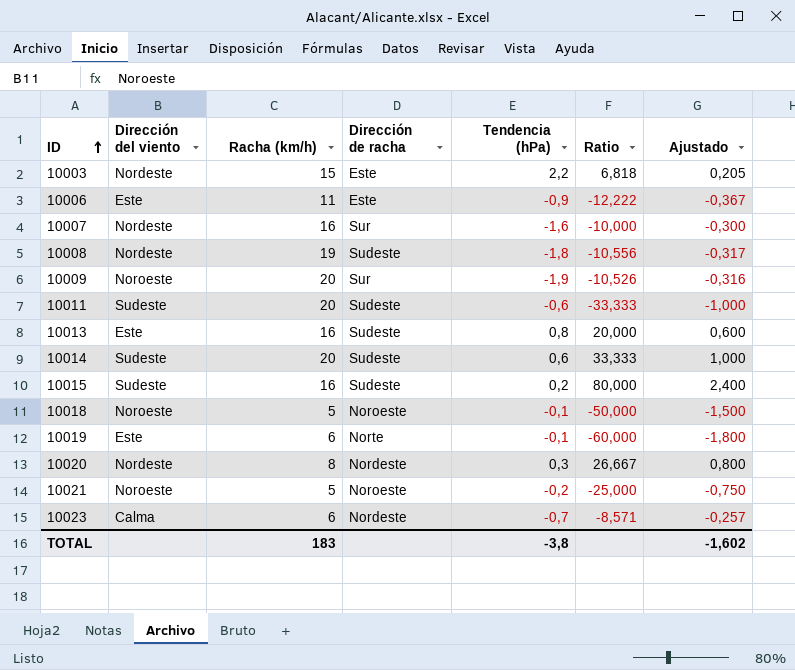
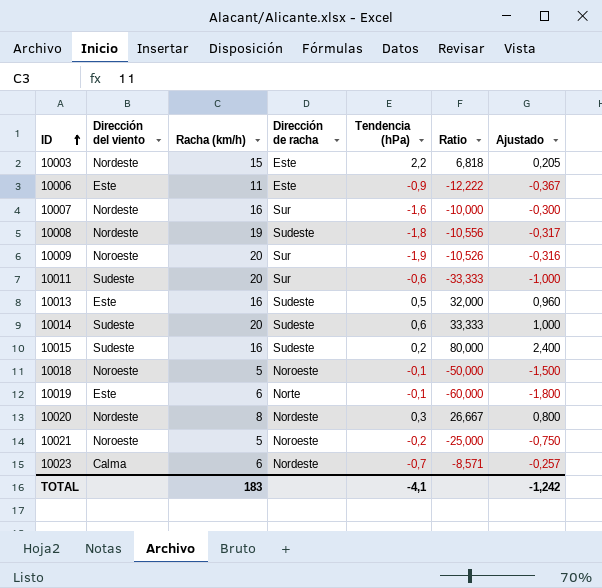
10011 | Dirección de racha: Sudeste -> Sur
10013 | Tendencia (hPa): 0,8 -> 0,5
10013 | Ratio: 20,000 -> 32,000
10013 | Ajustado: 0,600 -> 0,960
TOTAL | Tendencia (hPa): -3,8 -> -4,1
TOTAL | Ajustado: -1,602 -> -1,242

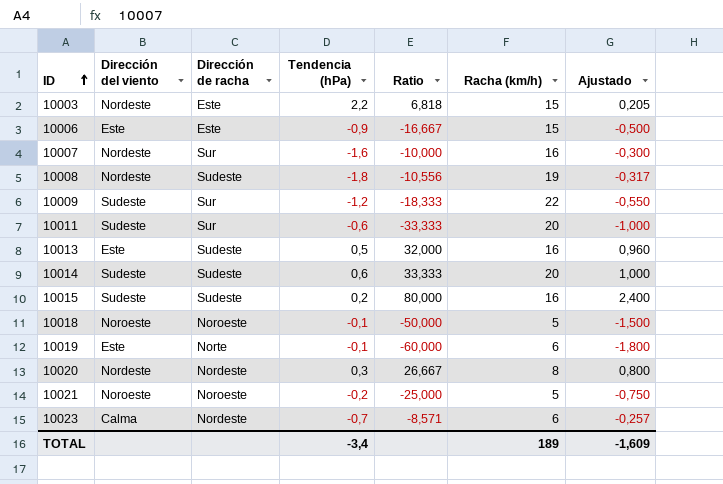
column Racha (km/h) | position: 3 -> 6
10006 | Ratio: -12,222 -> -16,667
10006 | Racha (km/h): 11 -> 15
10006 | Ajustado: -0,367 -> -0,500
10009 | Dirección del viento: Noroeste -> Sudeste
10009 | Tendencia (hPa): -1,9 -> -1,2
10009 | Ratio: -10,526 -> -18,333
10009 | Racha (km/h): 20 -> 22
10009 | Ajustado: -0,316 -> -0,550
TOTAL | Tendencia (hPa): -4,1 -> -3,4
TOTAL | Racha (km/h): 183 -> 189
TOTAL | Ajustado: -1,242 -> -1,609

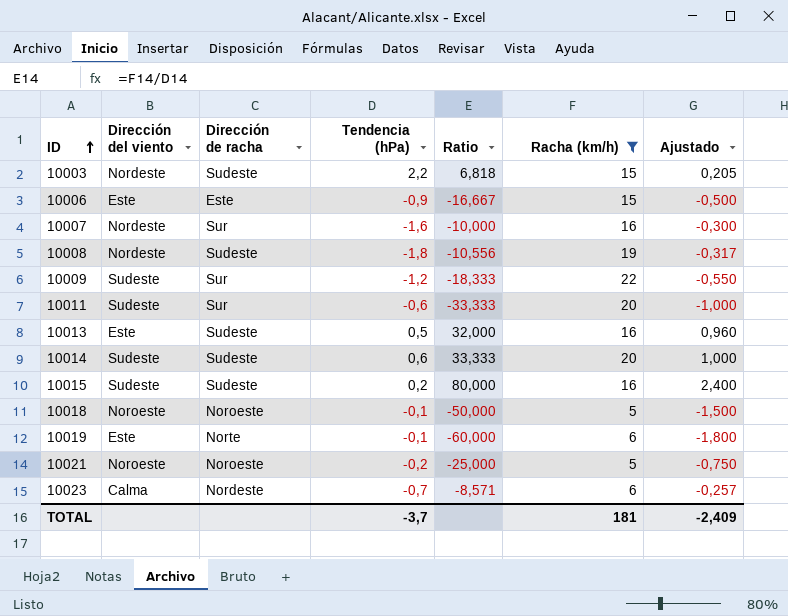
filter: none -> Racha (km/h) != 8
10003 | Dirección de racha: Este -> Sudeste
TOTAL | Tendencia (hPa): -3,4 -> -3,7
TOTAL | Racha (km/h): 189 -> 181
TOTAL | Ajustado: -1,609 -> -2,409

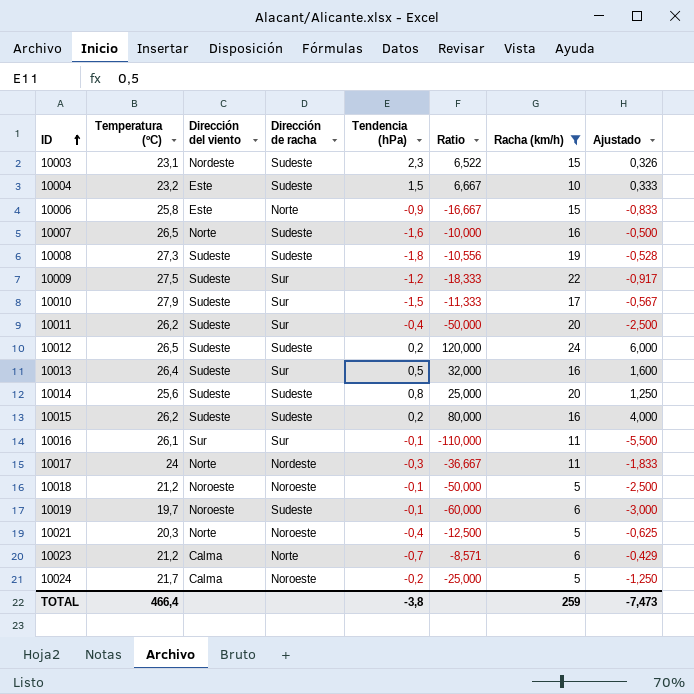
column Temperatura (ºC) | position: none -> 2
column Ajustado | formula: [Ratio] * 0,03 -> [Ratio] * 0,05
10003 | Tendencia (hPa): 2,2 -> 2,3
10003 | Ratio: 6,818 -> 6,522
row 10004: none -> 23,2 | Este | Sudeste | 1,5 | 6,667 | 10 | 0,333
10006 | Dirección de racha: Este -> Norte
10007 | Dirección del viento: Nordeste -> Norte
10007 | Dirección de racha: Sur -> Sudeste
10008 | Dirección del viento: Nordeste -> Sudeste
row 10010: none -> 27,9 | Sudeste | Sur | -1,5 | -11,333 | 17 | -0,567
10011 | Tendencia (hPa): -0,6 -> -0,4
10011 | Ratio: -33,333 -> -50,000
row 10012: none -> 26,5 | Sudeste | Sudeste | 0,2 | 120,000 | 24 | 6,000
10013 | Dirección del viento: Este -> Sudeste
10013 | Dirección de racha: Sudeste -> Sur
10014 | Tendencia (hPa): 0,6 -> 0,8
10014 | Ratio: 33,333 -> 25,000
row 10016: none -> 26,1 | Sur | Sur | -0,1 | -110,000 | 11 | -5,500
row 10017: none -> 24 | Norte | Nordeste | -0,3 | -36,667 | 11 | -1,833
10019 | Dirección del viento: Este -> Noroeste
10019 | Dirección de racha: Norte -> Sudeste
10021 | Dirección del viento: Noroeste -> Norte
10021 | Tendencia (hPa): -0,2 -> -0,4
10021 | Ratio: -25,000 -> -12,500
10023 | Dirección de racha: Nordeste -> Norte
row 10024: none -> 21,7 | Calma | Noroeste | -0,2 | -25,000 | 5 | -1,250
TOTAL | Tendencia (hPa): -3,7 -> -3,8
TOTAL | Racha (km/h): 181 -> 259
TOTAL | Ajustado: -2,409 -> -7,473

